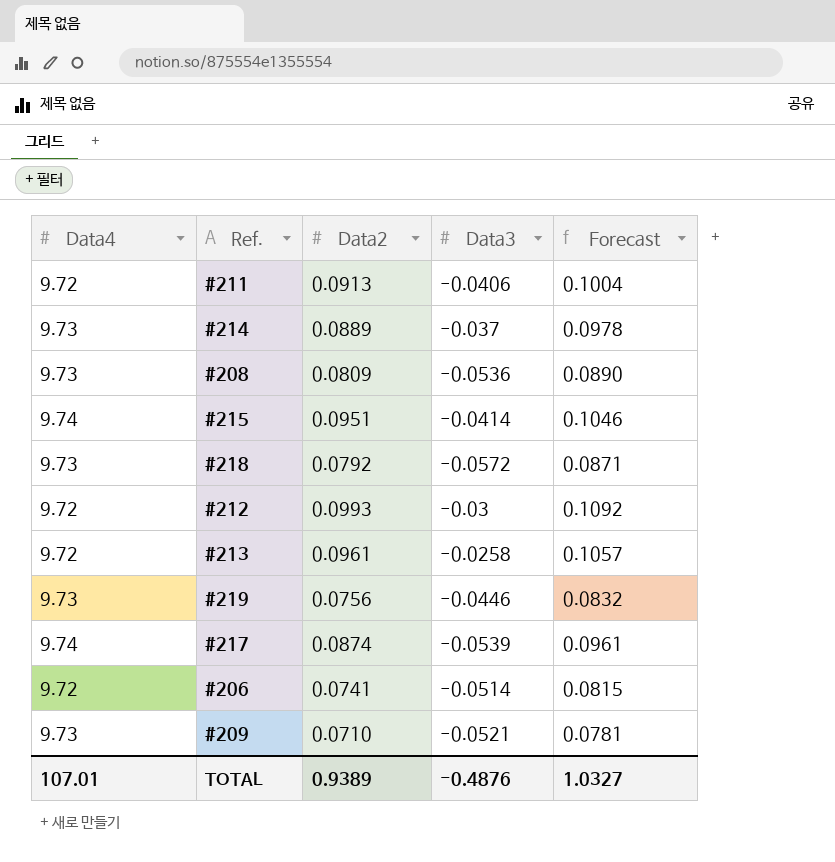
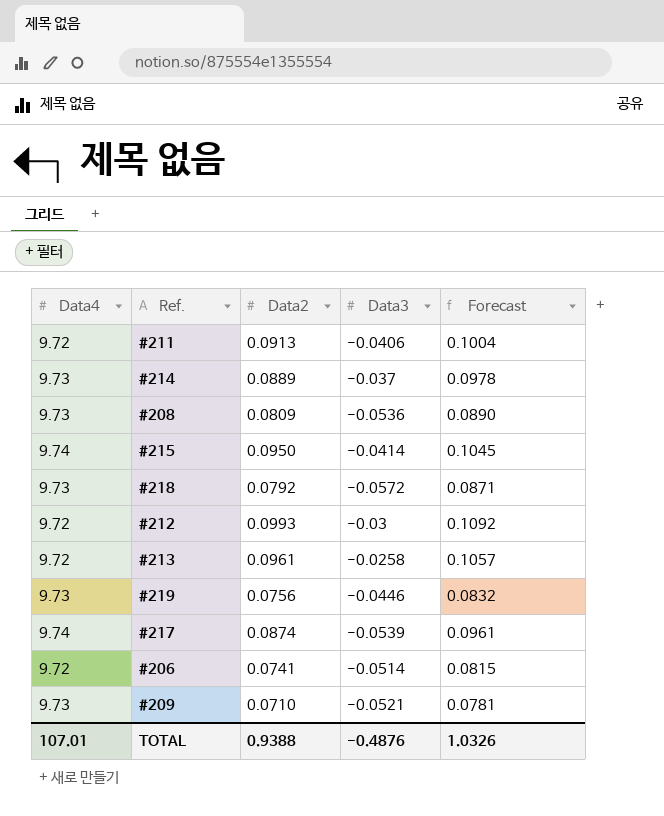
#215 | Data2: 0.0951 -> 0.0950
#215 | Forecast: 0.1046 -> 0.1045
TOTAL | Data2: 0.9389 -> 0.9388
TOTAL | Forecast: 1.0327 -> 1.0326

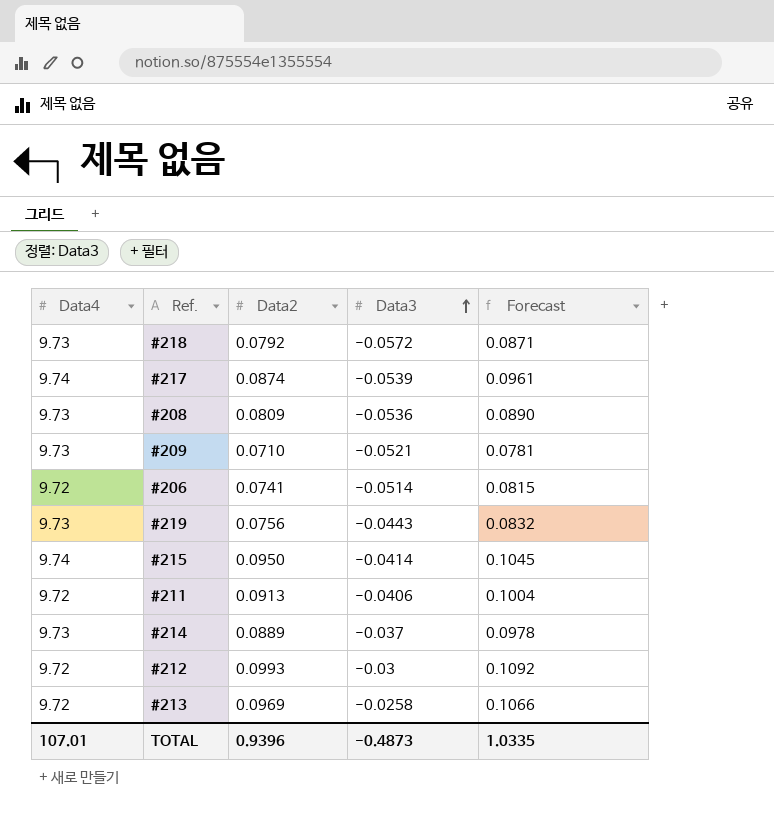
row order: none -> Data3 ascending
#219 | Data3: -0.0446 -> -0.0443
#213 | Data2: 0.0961 -> 0.0969
#213 | Forecast: 0.1057 -> 0.1066
TOTAL | Data2: 0.9388 -> 0.9396
TOTAL | Data3: -0.4876 -> -0.4873
TOTAL | Forecast: 1.0326 -> 1.0335

